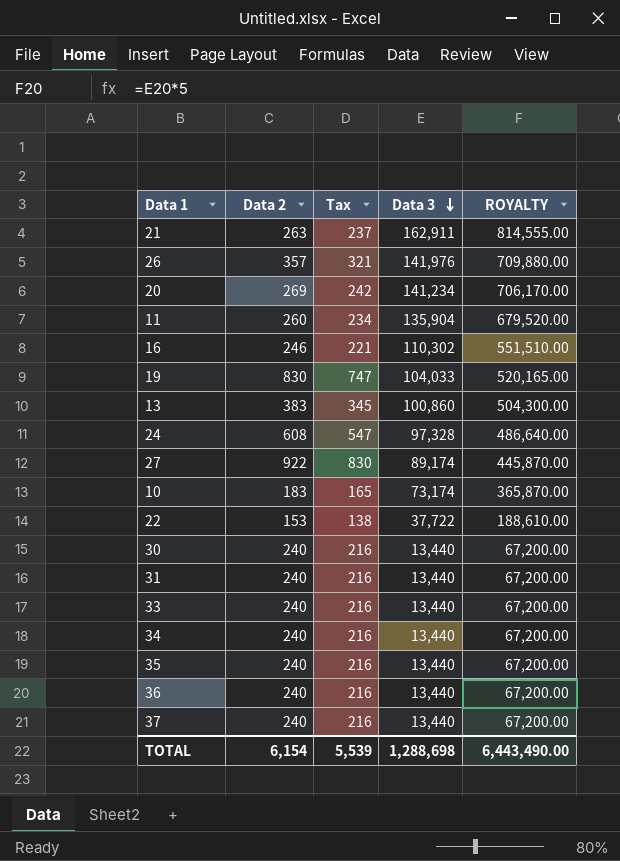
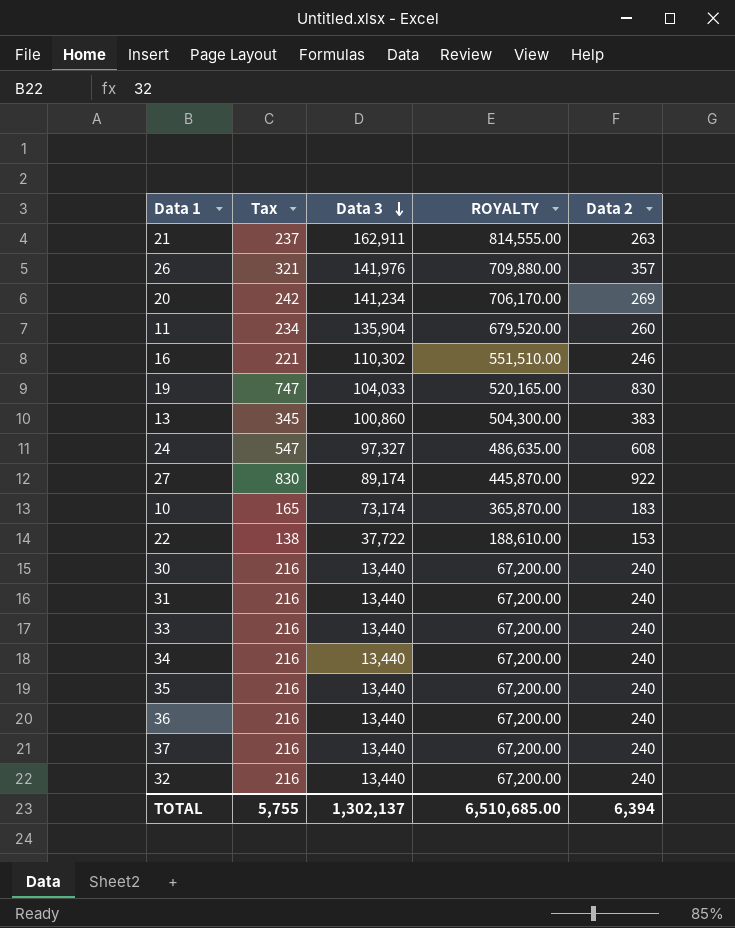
column Data 2 | position: 2 -> 5
24 | Data 3: 97,328 -> 97,327
24 | ROYALTY: 486,640.00 -> 486,635.00
row 32: none -> 216 | 13,440 | 67,200.00 | 240
TOTAL | Tax: 5,539 -> 5,755
TOTAL | Data 3: 1,288,698 -> 1,302,137
TOTAL | ROYALTY: 6,443,490.00 -> 6,510,685.00
TOTAL | Data 2: 6,154 -> 6,394

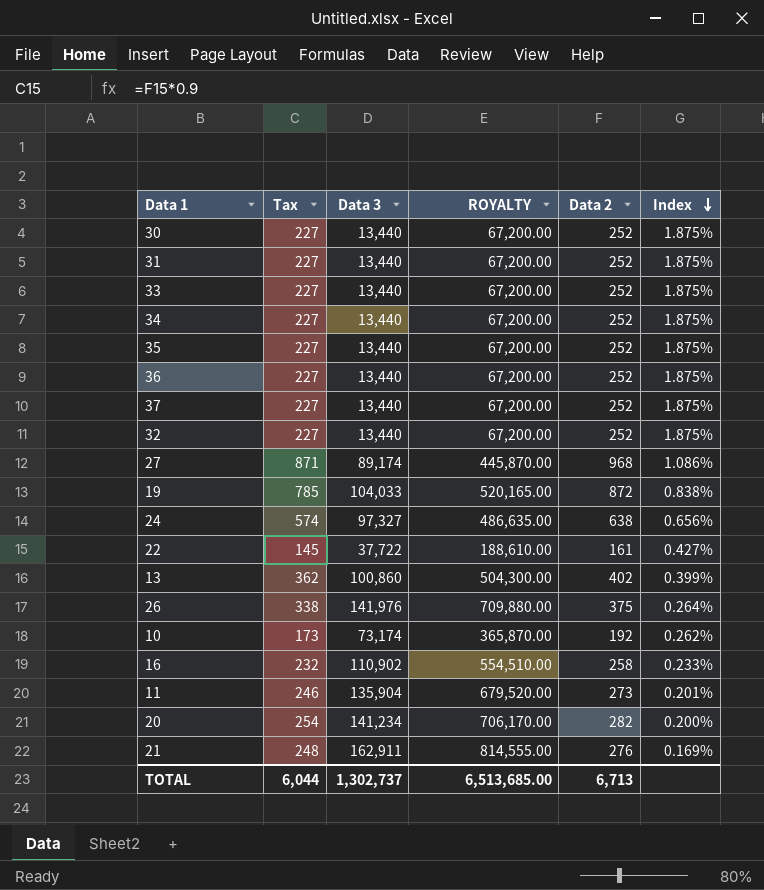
row order: Data 3 descending -> Index descending
column Index | formula: none -> [Data 2] / [Data 3]
30 | Tax: 216 -> 227
30 | Data 2: 240 -> 252
31 | Tax: 216 -> 227
31 | Data 2: 240 -> 252
33 | Tax: 216 -> 227
33 | Data 2: 240 -> 252
34 | Tax: 216 -> 227
34 | Data 2: 240 -> 252
35 | Tax: 216 -> 227
35 | Data 2: 240 -> 252
36 | Tax: 216 -> 227
36 | Data 2: 240 -> 252
37 | Tax: 216 -> 227
37 | Data 2: 240 -> 252
32 | Tax: 216 -> 227
32 | Data 2: 240 -> 252
27 | Tax: 830 -> 871
27 | Data 2: 922 -> 968
19 | Tax: 747 -> 785
19 | Data 2: 830 -> 872
24 | Tax: 547 -> 574
24 | Data 2: 608 -> 638
22 | Tax: 138 -> 145
22 | Data 2: 153 -> 161
13 | Tax: 345 -> 362
13 | Data 2: 383 -> 402
26 | Tax: 321 -> 338
26 | Data 2: 357 -> 375
10 | Tax: 165 -> 173
10 | Data 2: 183 -> 192
16 | Tax: 221 -> 232
16 | Data 3: 110,302 -> 110,902
16 | ROYALTY: 551,510.00 -> 554,510.00
16 | Data 2: 246 -> 258
11 | Tax: 234 -> 246
11 | Data 2: 260 -> 273
20 | Tax: 242 -> 254
20 | Data 2: 269 -> 282
21 | Tax: 237 -> 248
21 | Data 2: 263 -> 276
TOTAL | Tax: 5,755 -> 6,044
TOTAL | Data 3: 1,302,137 -> 1,302,737
TOTAL | ROYALTY: 6,510,685.00 -> 6,513,685.00
TOTAL | Data 2: 6,394 -> 6,713

